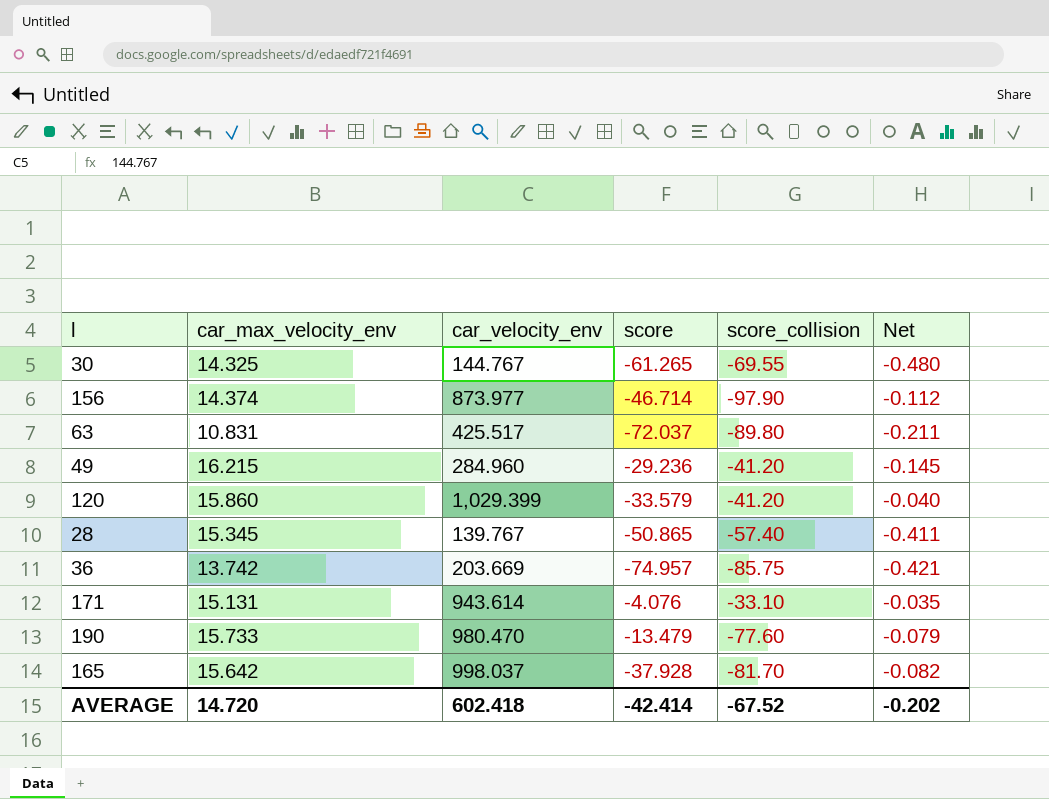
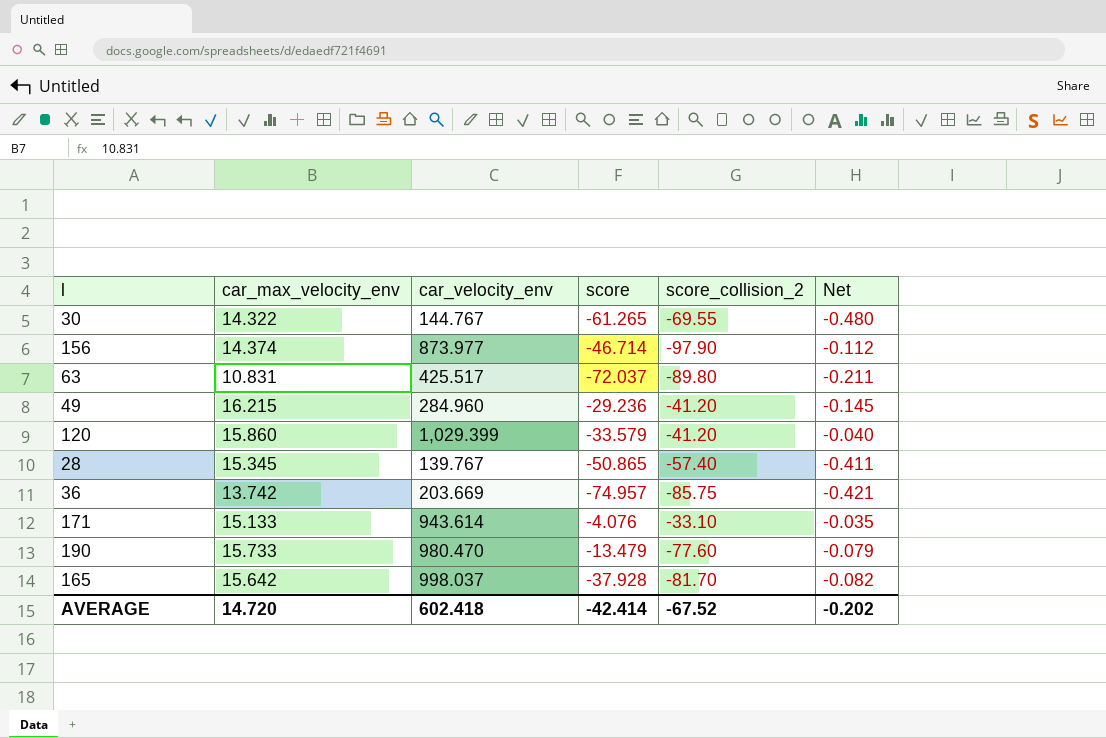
column name: score_collision -> score_collision_2
30 | car_max_velocity_env: 14.325 -> 14.322
171 | car_max_velocity_env: 15.131 -> 15.133

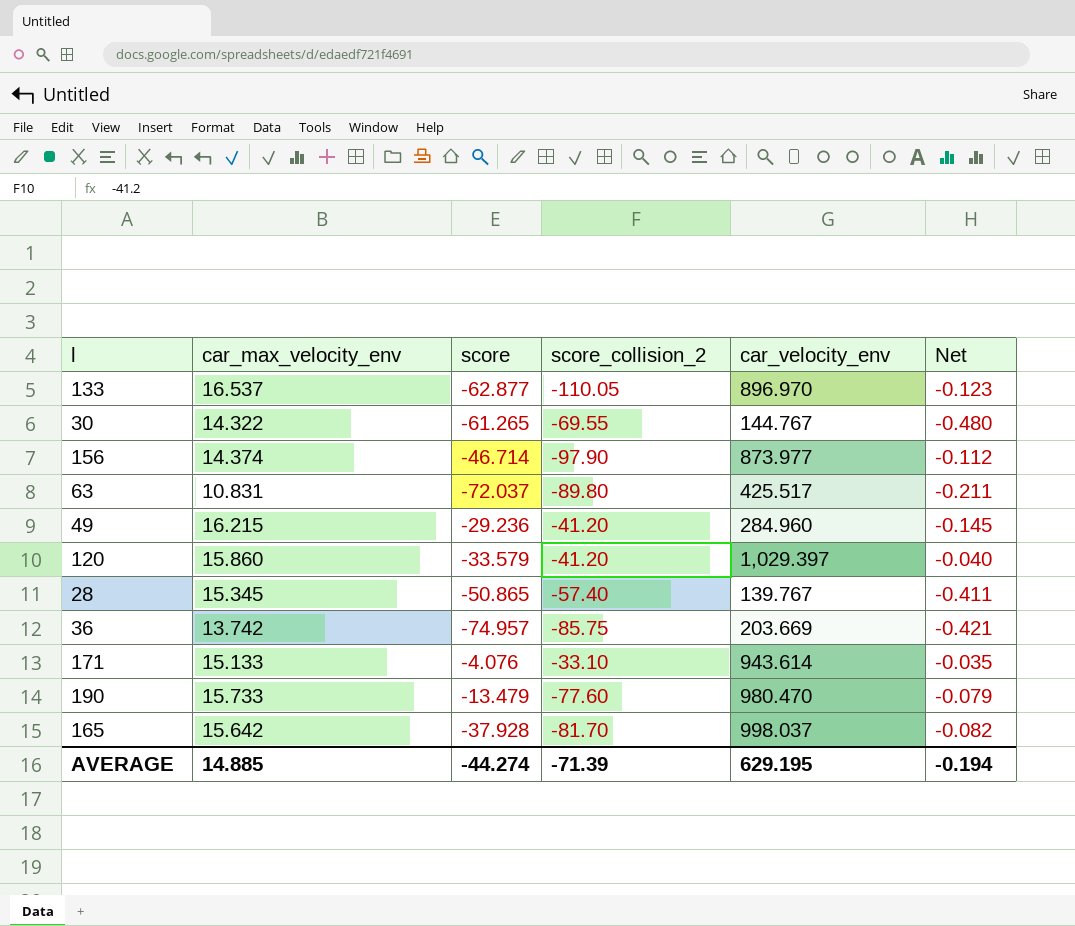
column car_velocity_env | position: 3 -> 5
row 133: none -> 16.537 | -62.877 | -110.05 | 896.970 | -0.123
120 | car_velocity_env: 1,029.399 -> 1,029.397
AVERAGE | car_max_velocity_env: 14.720 -> 14.885
AVERAGE | score: -42.414 -> -44.274
AVERAGE | score_collision_2: -67.52 -> -71.39
AVERAGE | car_velocity_env: 602.418 -> 629.195
AVERAGE | Net: -0.202 -> -0.194

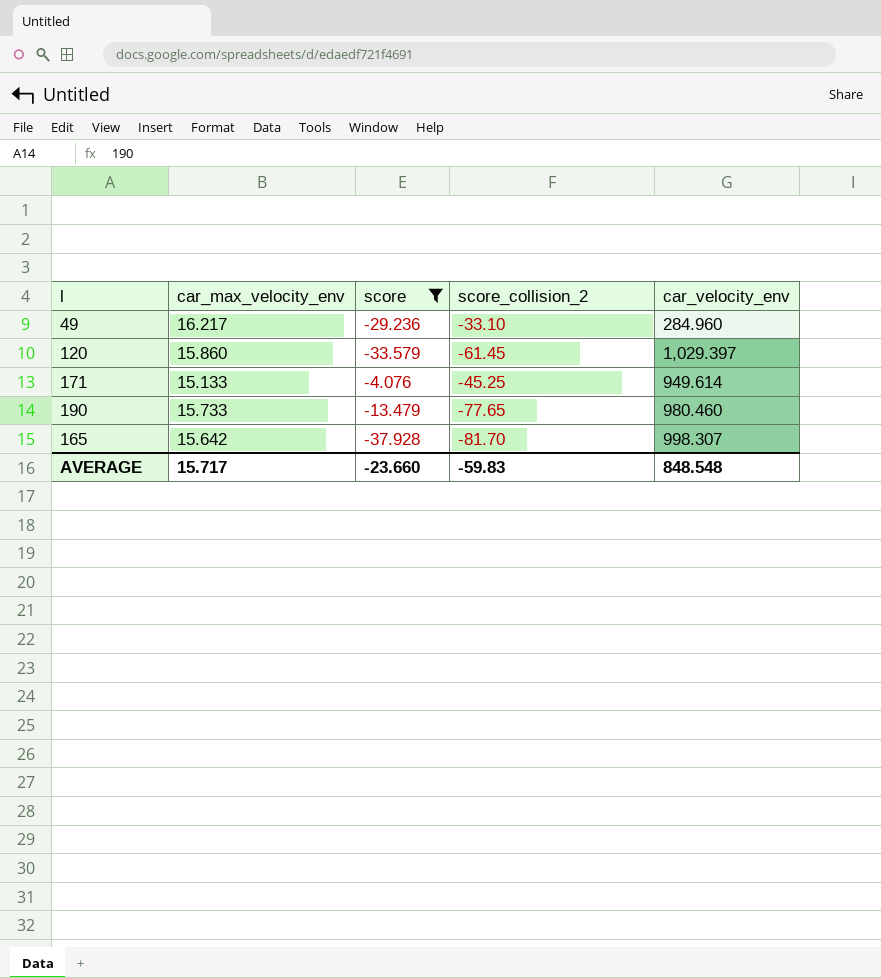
filter: none -> score >= -37.928
column Net | formula: [score_collision_2] / [car_velocity_env] -> none
49 | car_max_velocity_env: 16.215 -> 16.217
49 | score_collision_2: -41.20 -> -33.10
120 | score_collision_2: -41.20 -> -61.45
171 | score_collision_2: -33.10 -> -45.25
171 | car_velocity_env: 943.614 -> 949.614
190 | score_collision_2: -77.60 -> -77.65
190 | car_velocity_env: 980.470 -> 980.460
165 | car_velocity_env: 998.037 -> 998.307
AVERAGE | car_max_velocity_env: 14.885 -> 15.717
AVERAGE | score: -44.274 -> -23.660
AVERAGE | score_collision_2: -71.39 -> -59.83
AVERAGE | car_velocity_env: 629.195 -> 848.548

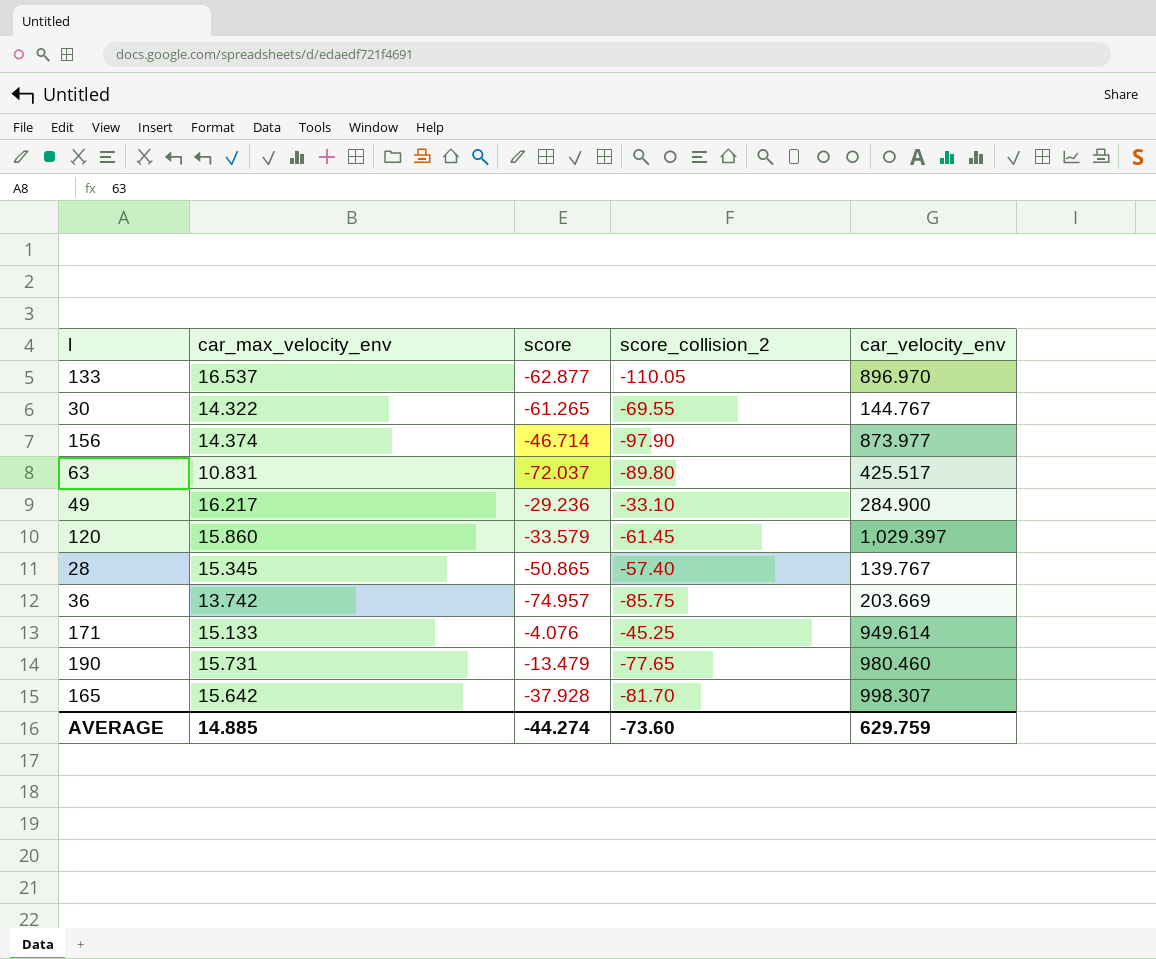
filter: score >= -37.928 -> none
49 | car_velocity_env: 284.960 -> 284.900
190 | car_max_velocity_env: 15.733 -> 15.731
AVERAGE | car_max_velocity_env: 15.717 -> 14.885
AVERAGE | score: -23.660 -> -44.274
AVERAGE | score_collision_2: -59.83 -> -73.60
AVERAGE | car_velocity_env: 848.548 -> 629.759

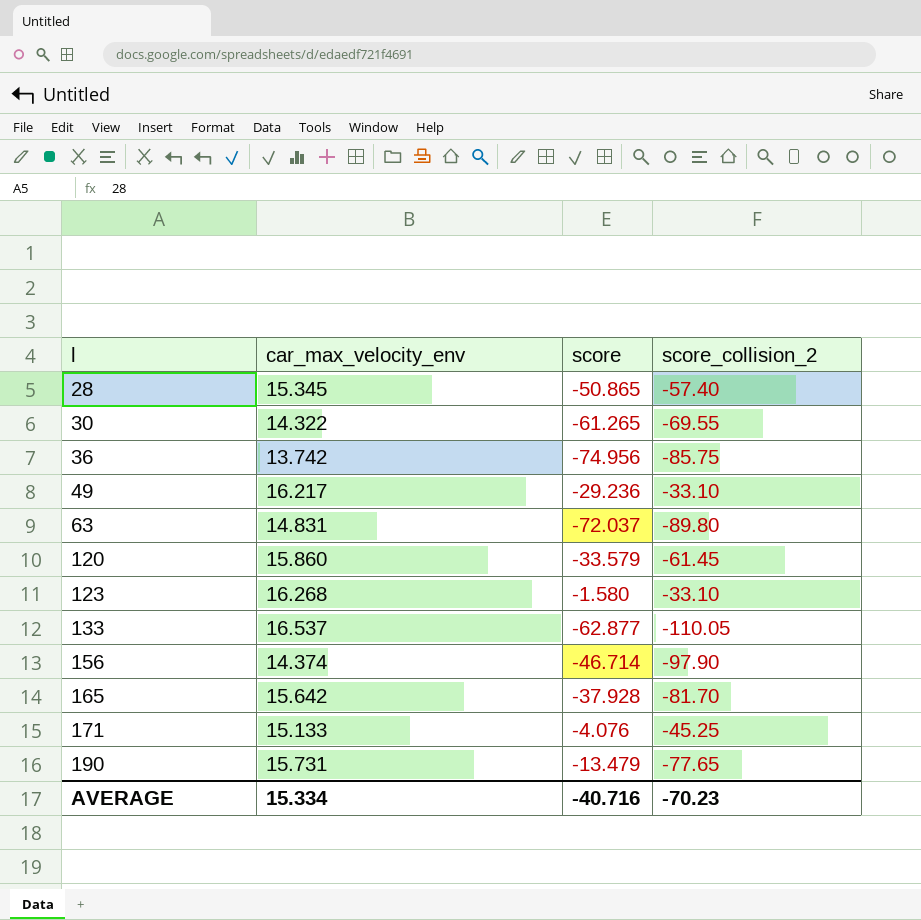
row order: none -> l ascending
column car_velocity_env | position: 5 -> none
36 | score: -74.957 -> -74.956
63 | car_max_velocity_env: 10.831 -> 14.831
row 123: none -> 16.268 | -1.580 | -33.10
AVERAGE | car_max_velocity_env: 14.885 -> 15.334
AVERAGE | score: -44.274 -> -40.716
AVERAGE | score_collision_2: -73.60 -> -70.23

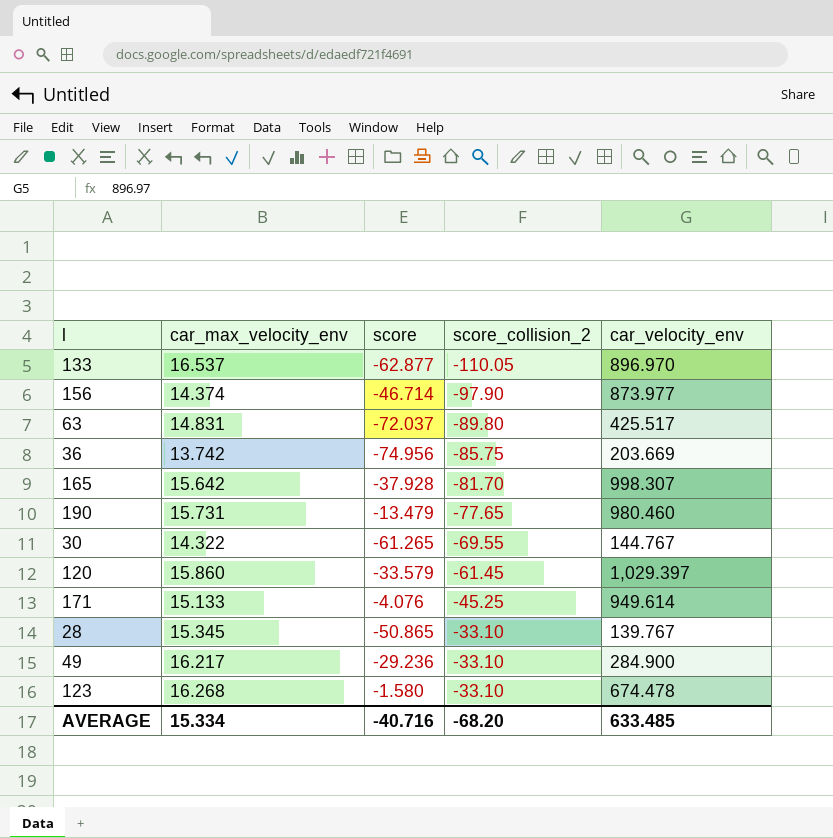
row order: l ascending -> score_collision_2 ascending
column car_velocity_env | position: none -> 5
28 | score_collision_2: -57.40 -> -33.10
AVERAGE | score_collision_2: -70.23 -> -68.20

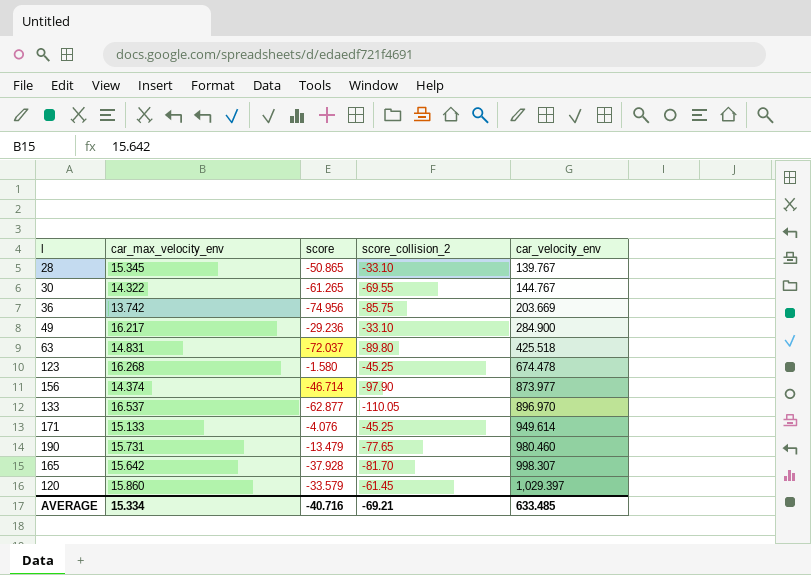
row order: score_collision_2 ascending -> car_velocity_env ascending
63 | car_velocity_env: 425.517 -> 425.518
123 | score_collision_2: -33.10 -> -45.25
AVERAGE | score_collision_2: -68.20 -> -69.21

